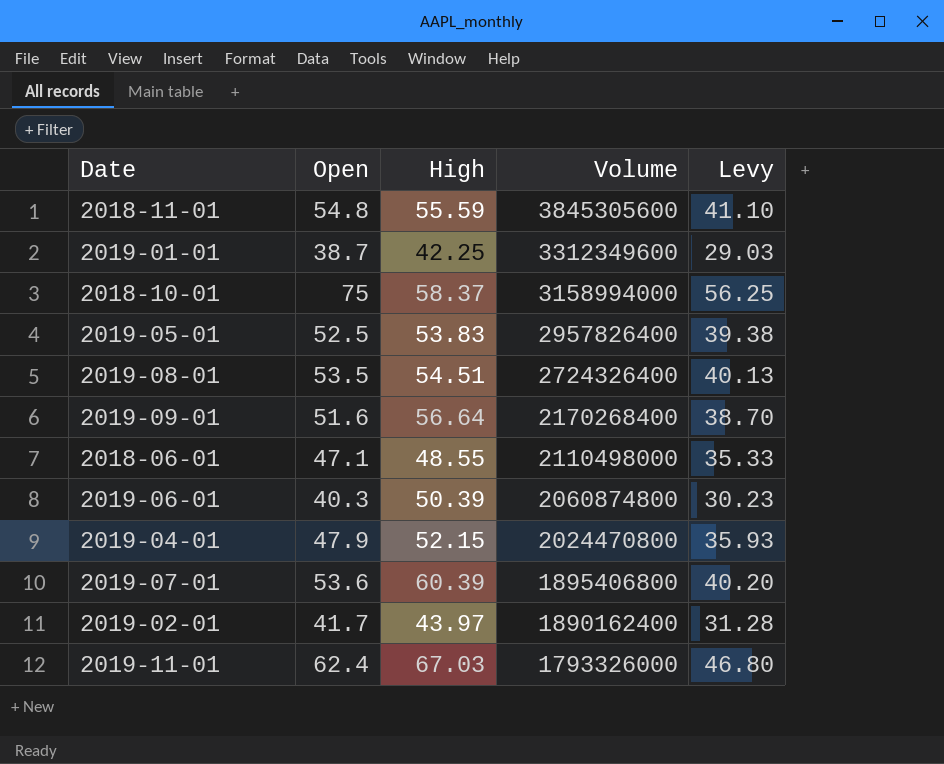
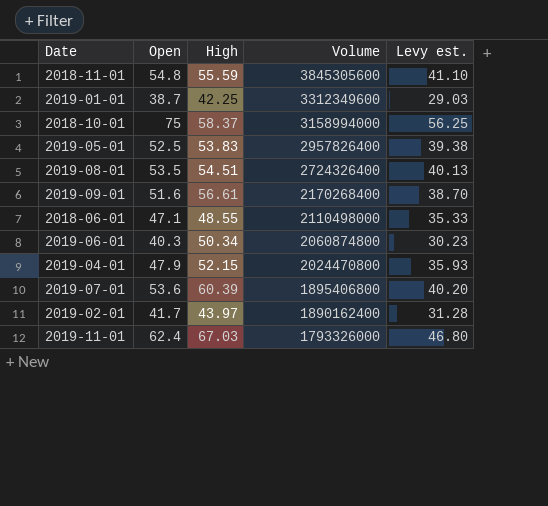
column name: Levy -> Levy est.
2019-09-01 | High: 56.64 -> 56.61
2019-06-01 | High: 50.39 -> 50.34

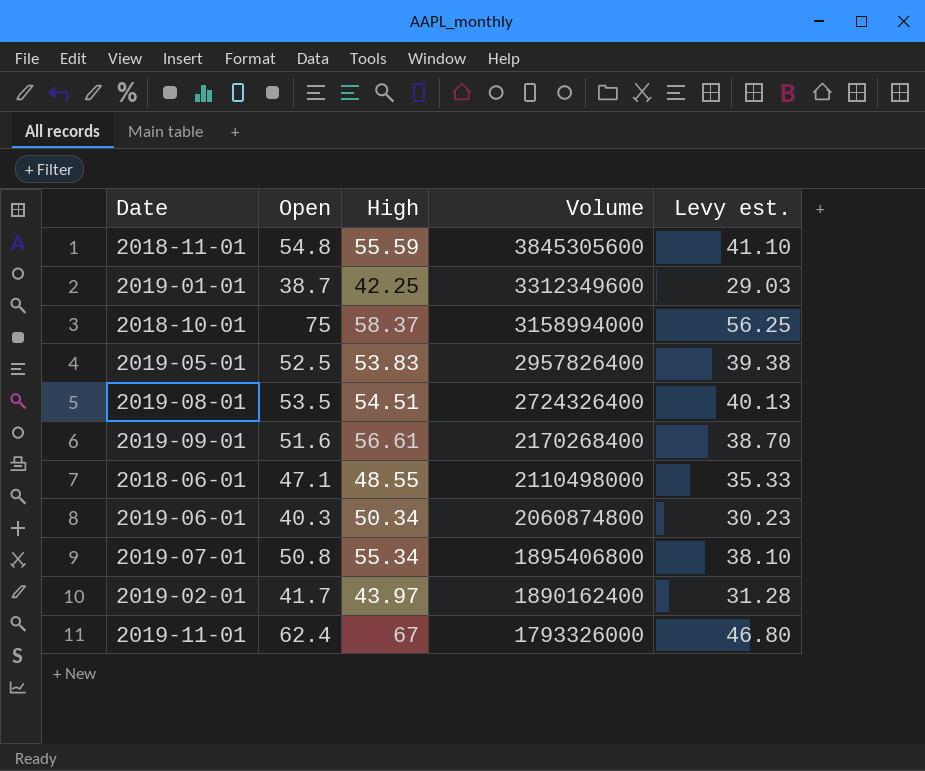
row 2019-04-01: 47.9 | 52.15 | 2024470800 | 35.93 -> none
2019-07-01 | Open: 53.6 -> 50.8
2019-07-01 | High: 60.39 -> 55.34
2019-07-01 | Levy est.: 40.20 -> 38.10
2019-11-01 | High: 67.03 -> 67

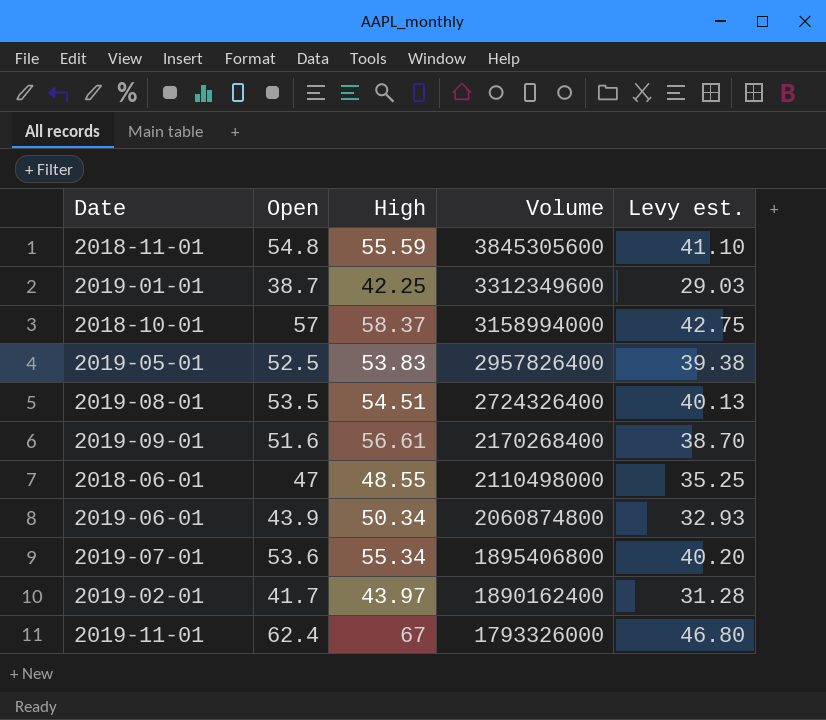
2018-10-01 | Open: 75 -> 57
2018-10-01 | Levy est.: 56.25 -> 42.75
2018-06-01 | Open: 47.1 -> 47
2018-06-01 | Levy est.: 35.33 -> 35.25
2019-06-01 | Open: 40.3 -> 43.9
2019-06-01 | Levy est.: 30.23 -> 32.93
2019-07-01 | Open: 50.8 -> 53.6
2019-07-01 | Levy est.: 38.10 -> 40.20

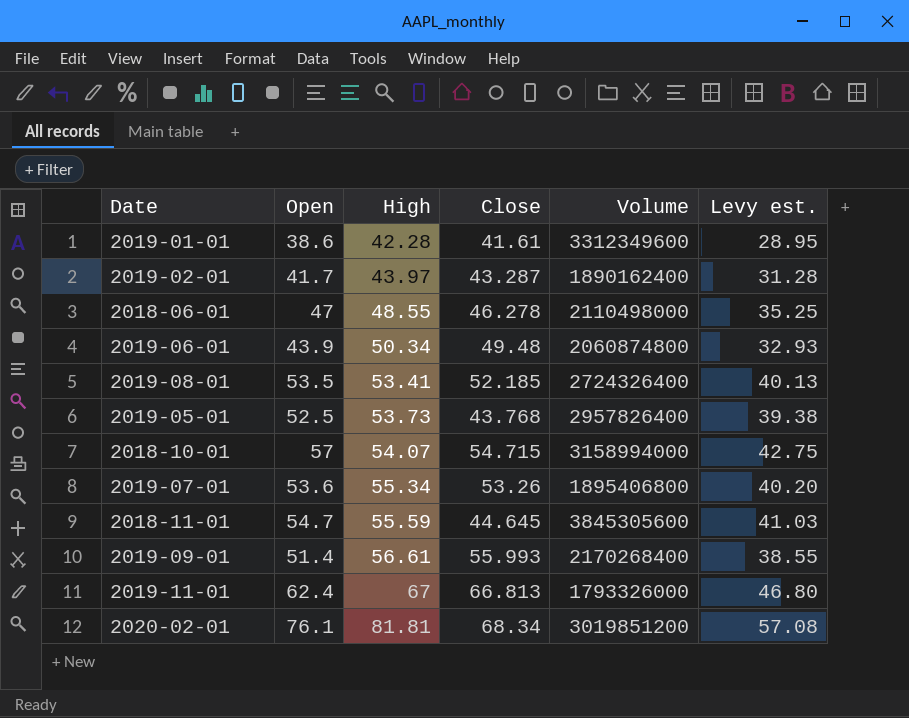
row order: Volume descending -> High ascending
column Close | position: none -> 4
2019-01-01 | Open: 38.7 -> 38.6
2019-01-01 | High: 42.25 -> 42.28
2019-01-01 | Levy est.: 29.03 -> 28.95
2019-08-01 | High: 54.51 -> 53.41
2019-05-01 | High: 53.83 -> 53.73
2018-10-01 | High: 58.37 -> 54.07
2018-11-01 | Open: 54.8 -> 54.7
2018-11-01 | Levy est.: 41.10 -> 41.03
2019-09-01 | Open: 51.6 -> 51.4
2019-09-01 | Levy est.: 38.70 -> 38.55
row 2020-02-01: none -> 76.1 | 81.81 | 68.34 | 3019851200 | 57.08

